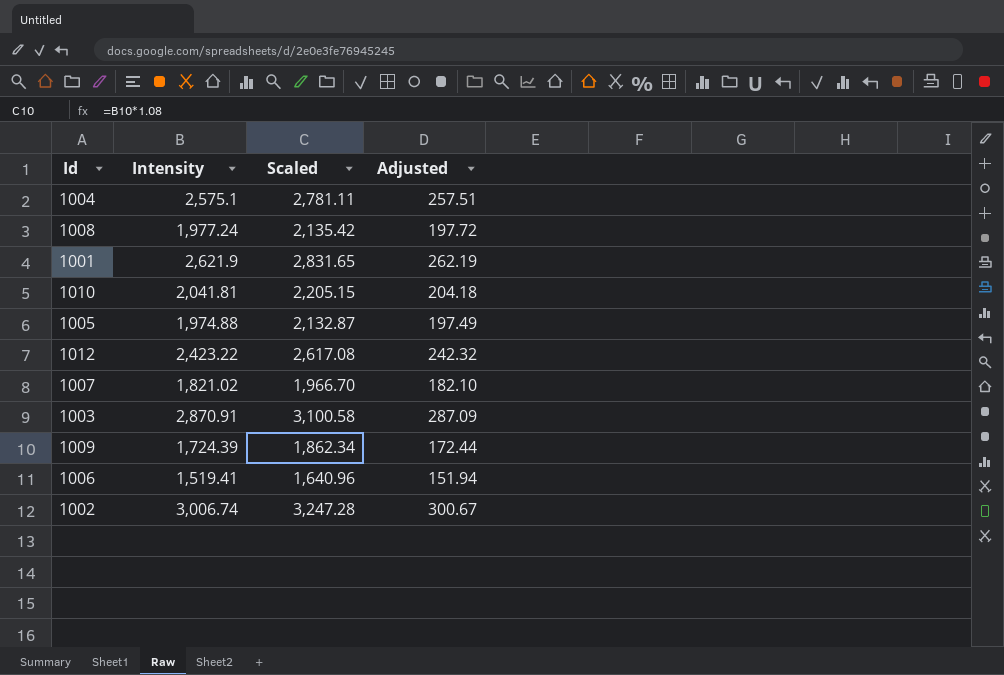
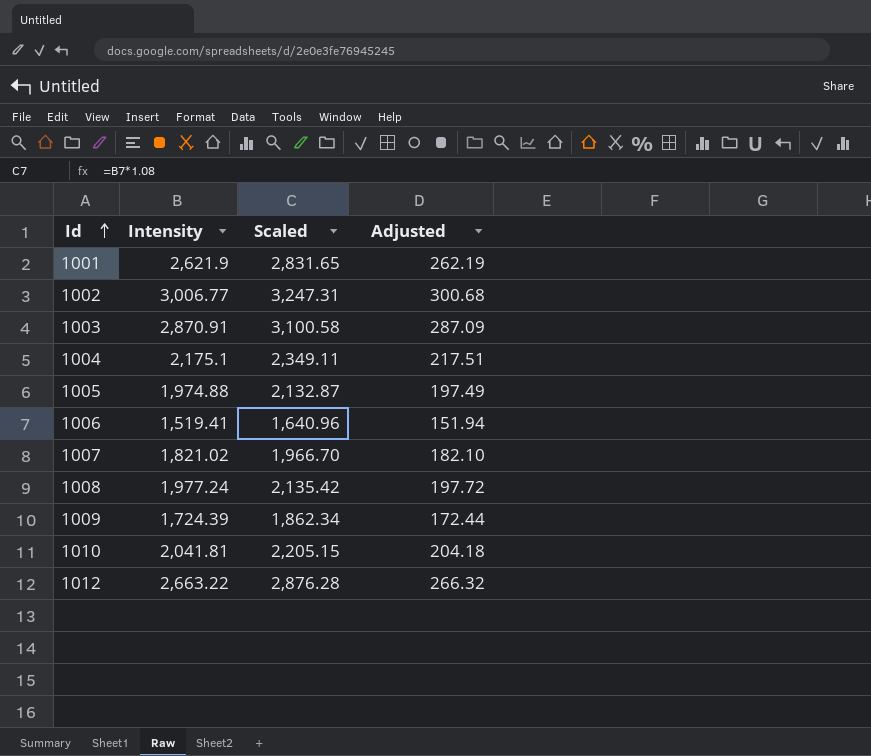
row order: none -> Id ascending
1002 | Intensity: 3,006.74 -> 3,006.77
1002 | Scaled: 3,247.28 -> 3,247.31
1002 | Adjusted: 300.67 -> 300.68
1004 | Intensity: 2,575.1 -> 2,175.1
1004 | Scaled: 2,781.11 -> 2,349.11
1004 | Adjusted: 257.51 -> 217.51
1012 | Intensity: 2,423.22 -> 2,663.22
1012 | Scaled: 2,617.08 -> 2,876.28
1012 | Adjusted: 242.32 -> 266.32

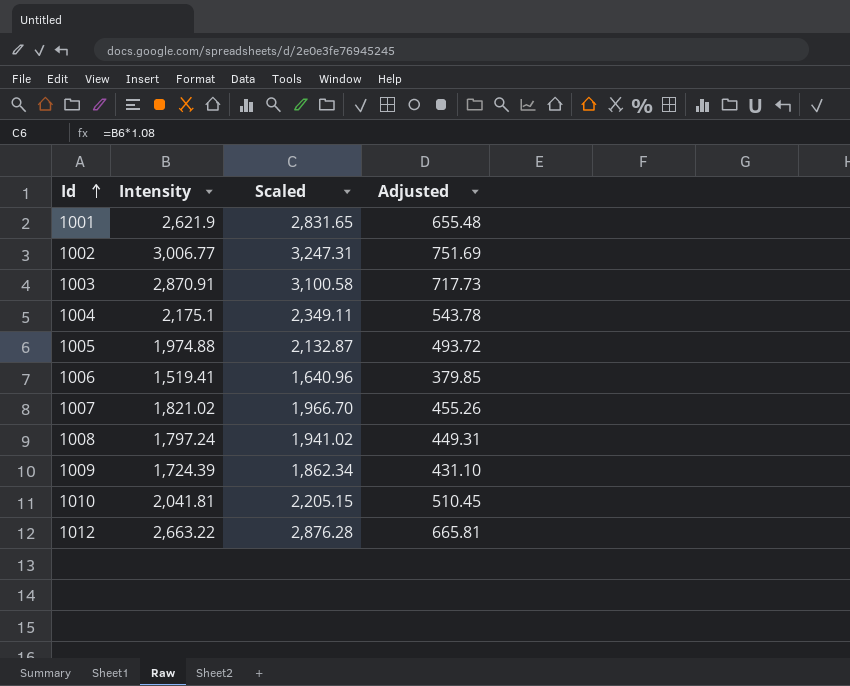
column Adjusted | formula: [Intensity] * 0.1 -> [Intensity] * 0.25
1008 | Intensity: 1,977.24 -> 1,797.24
1008 | Scaled: 2,135.42 -> 1,941.02

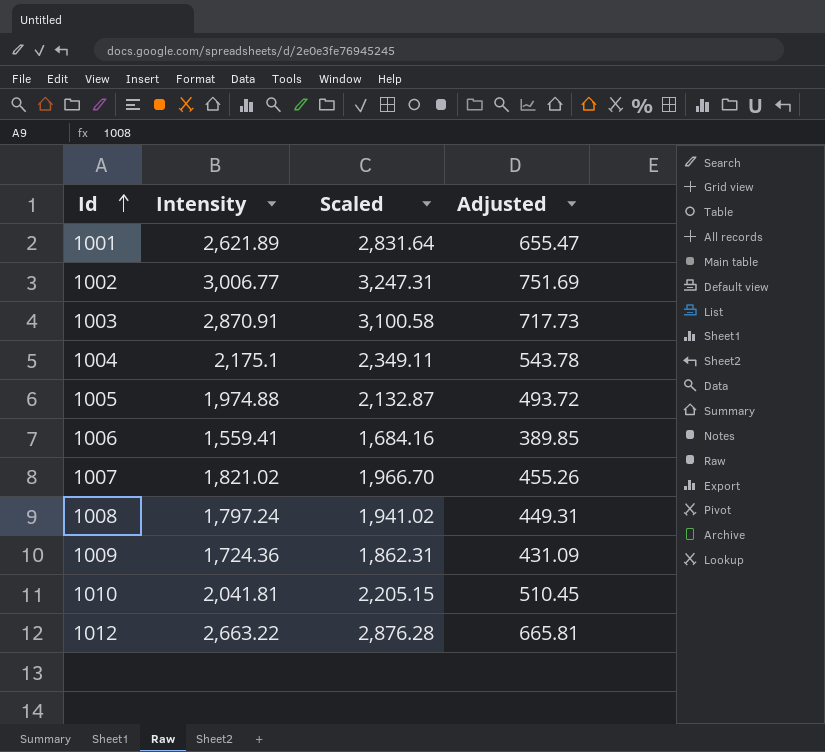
1001 | Intensity: 2,621.9 -> 2,621.89
1001 | Scaled: 2,831.65 -> 2,831.64
1001 | Adjusted: 655.48 -> 655.47
1006 | Intensity: 1,519.41 -> 1,559.41
1006 | Scaled: 1,640.96 -> 1,684.16
1006 | Adjusted: 379.85 -> 389.85
1009 | Intensity: 1,724.39 -> 1,724.36
1009 | Scaled: 1,862.34 -> 1,862.31
1009 | Adjusted: 431.10 -> 431.09

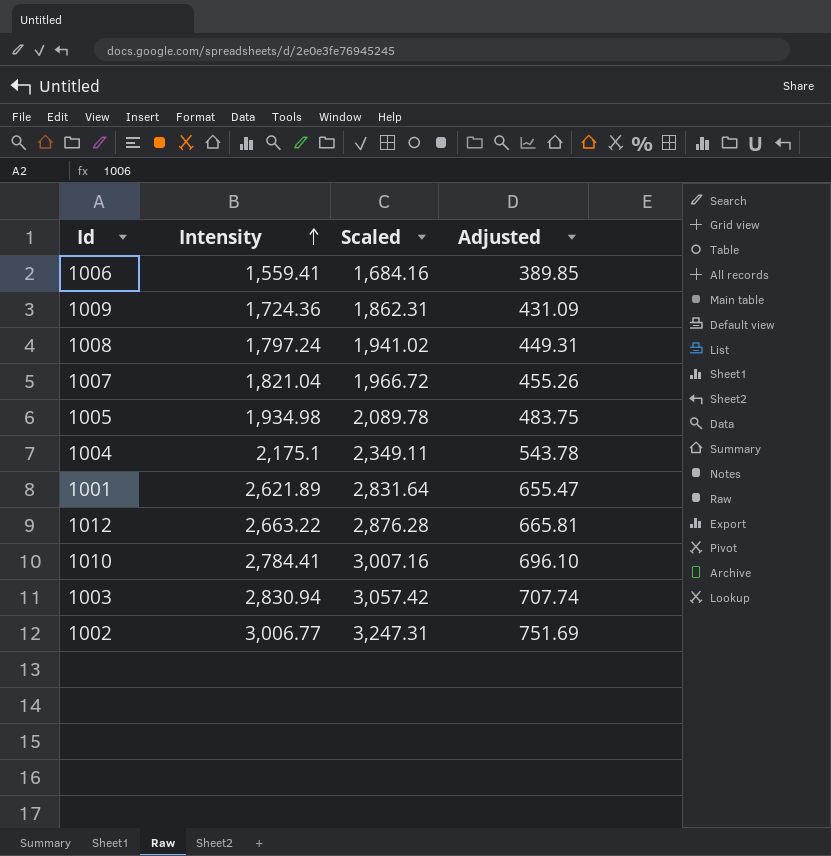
row order: Id ascending -> Intensity ascending
1007 | Intensity: 1,821.02 -> 1,821.04
1007 | Scaled: 1,966.70 -> 1,966.72
1005 | Intensity: 1,974.88 -> 1,934.98
1005 | Scaled: 2,132.87 -> 2,089.78
1005 | Adjusted: 493.72 -> 483.75
1010 | Intensity: 2,041.81 -> 2,784.41
1010 | Scaled: 2,205.15 -> 3,007.16
1010 | Adjusted: 510.45 -> 696.10
1003 | Intensity: 2,870.91 -> 2,830.94
1003 | Scaled: 3,100.58 -> 3,057.42
1003 | Adjusted: 717.73 -> 707.74

